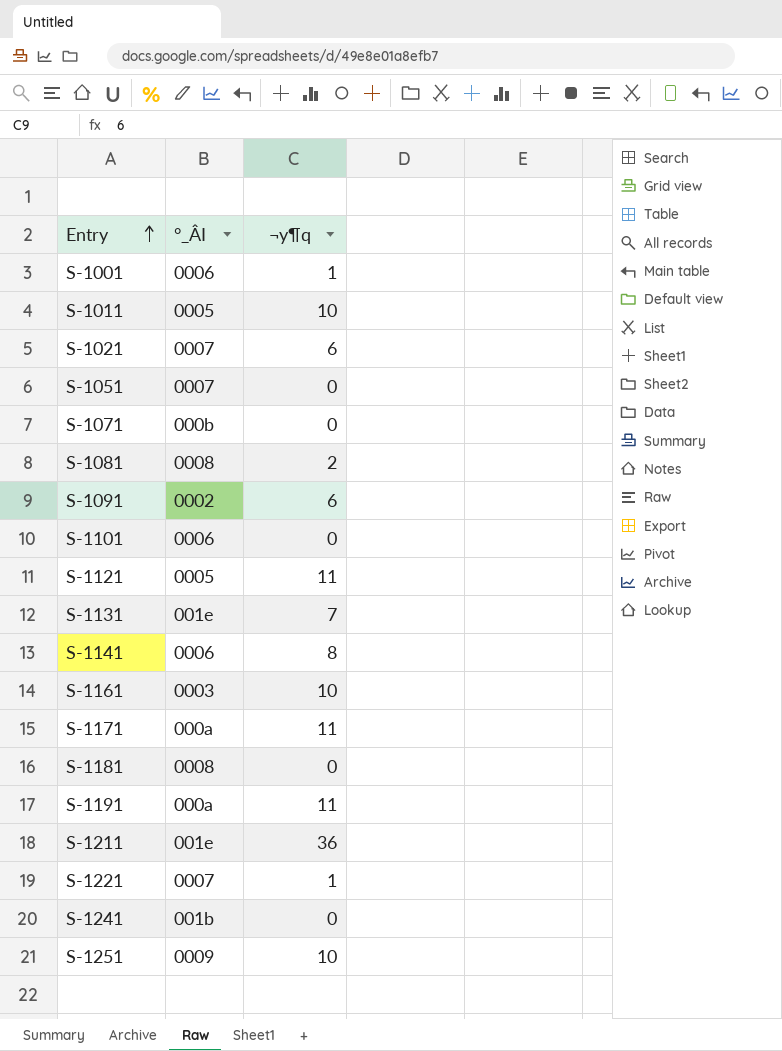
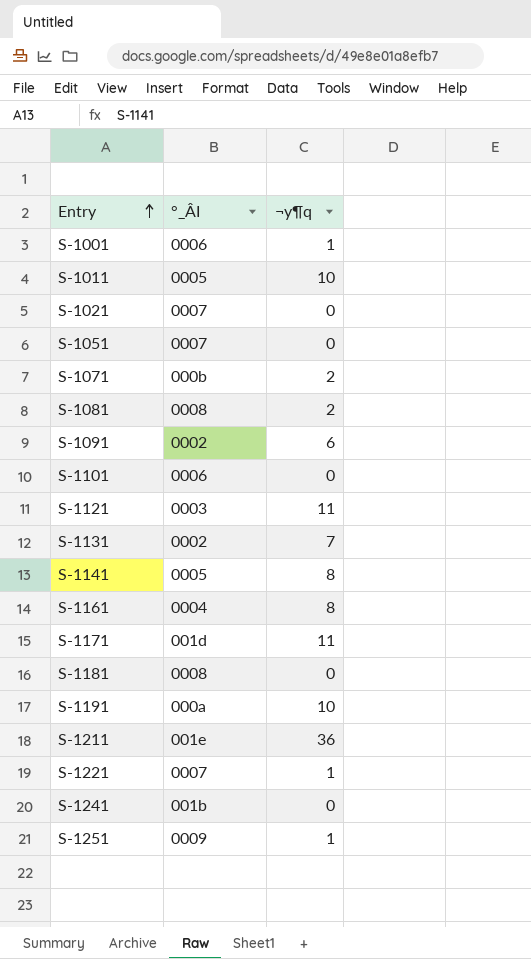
S-1021 | ¬y¶q: 6 -> 0
S-1071 | ¬y¶q: 0 -> 2
S-1121 | °_ÂI: 0005 -> 0003
S-1131 | °_ÂI: 001e -> 0002
S-1141 | °_ÂI: 0006 -> 0005
S-1161 | °_ÂI: 0003 -> 0004
S-1161 | ¬y¶q: 10 -> 8
S-1171 | °_ÂI: 000a -> 001d
S-1191 | ¬y¶q: 11 -> 10
S-1251 | ¬y¶q: 10 -> 1

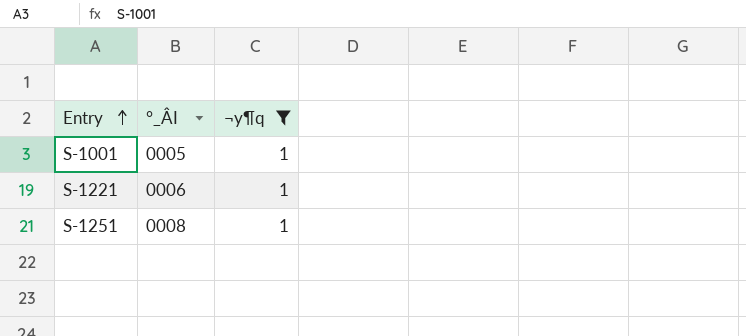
filter: none -> ¬y¶q = 1
S-1001 | °_ÂI: 0006 -> 0005
S-1221 | °_ÂI: 0007 -> 0006
S-1251 | °_ÂI: 0009 -> 0008

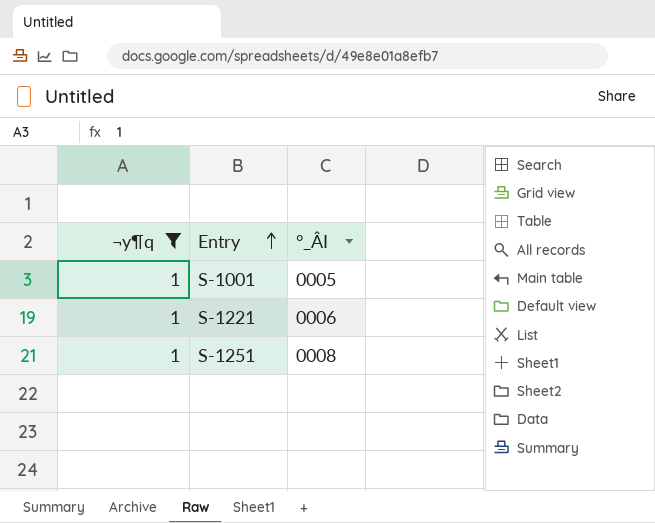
column ¬y¶q | position: 3 -> 1

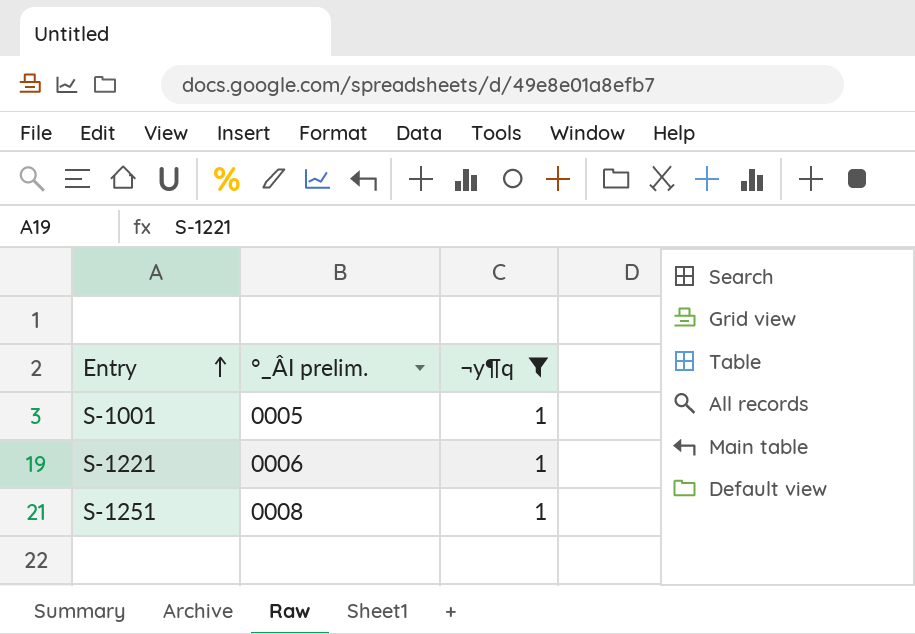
column name: °_ÂI -> °_ÂI prelim.
column ¬y¶q | position: 1 -> 3

